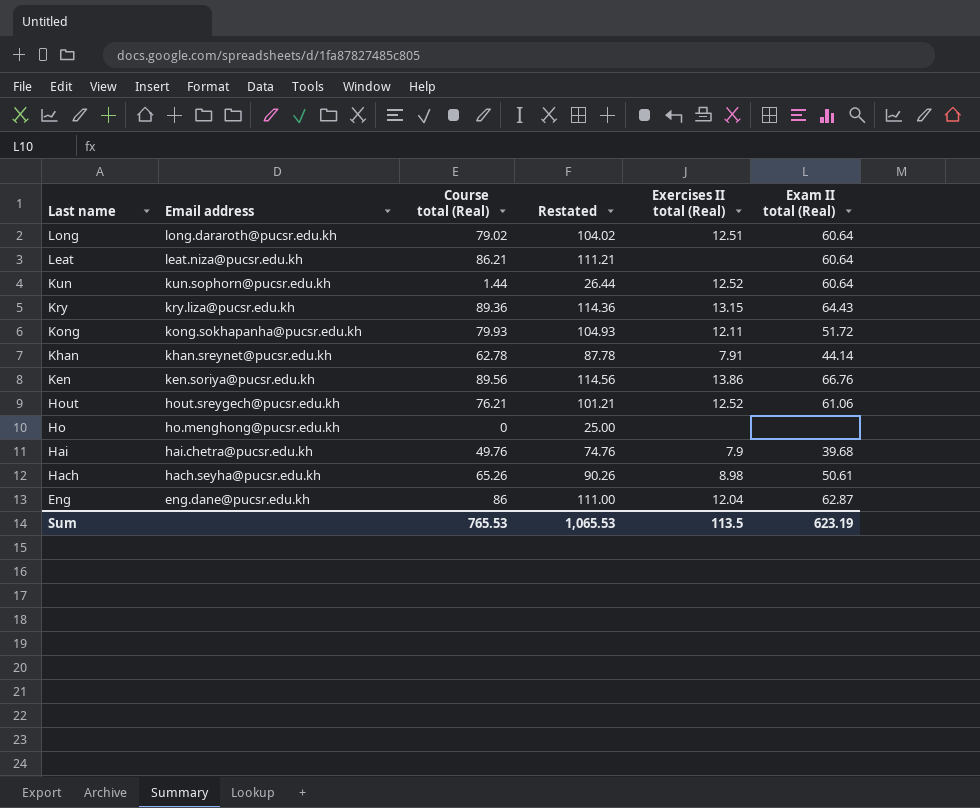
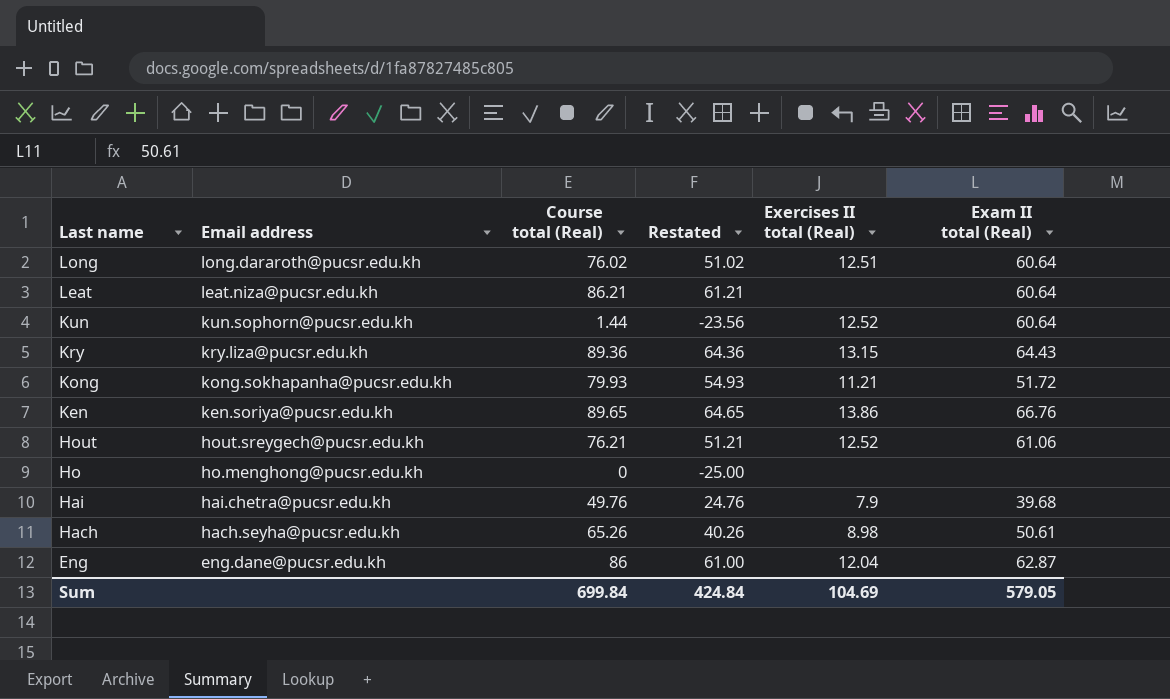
column Restated | formula: [Course total (Real)] + 25 -> [Course total (Real)] - 25
row Khan: khan.sreynet@pucsr.edu.kh | 62.78 | 87.78 | 7.91 | 44.14 -> none
Long | Course total (Real): 79.02 -> 76.02
Kong | Exercises II total (Real): 12.11 -> 11.21
Ken | Course total (Real): 89.56 -> 89.65
Sum | Course total (Real): 765.53 -> 699.84
Sum | Restated: 1,065.53 -> 424.84
Sum | Exercises II total (Real): 113.5 -> 104.69
Sum | Exam II total (Real): 623.19 -> 579.05

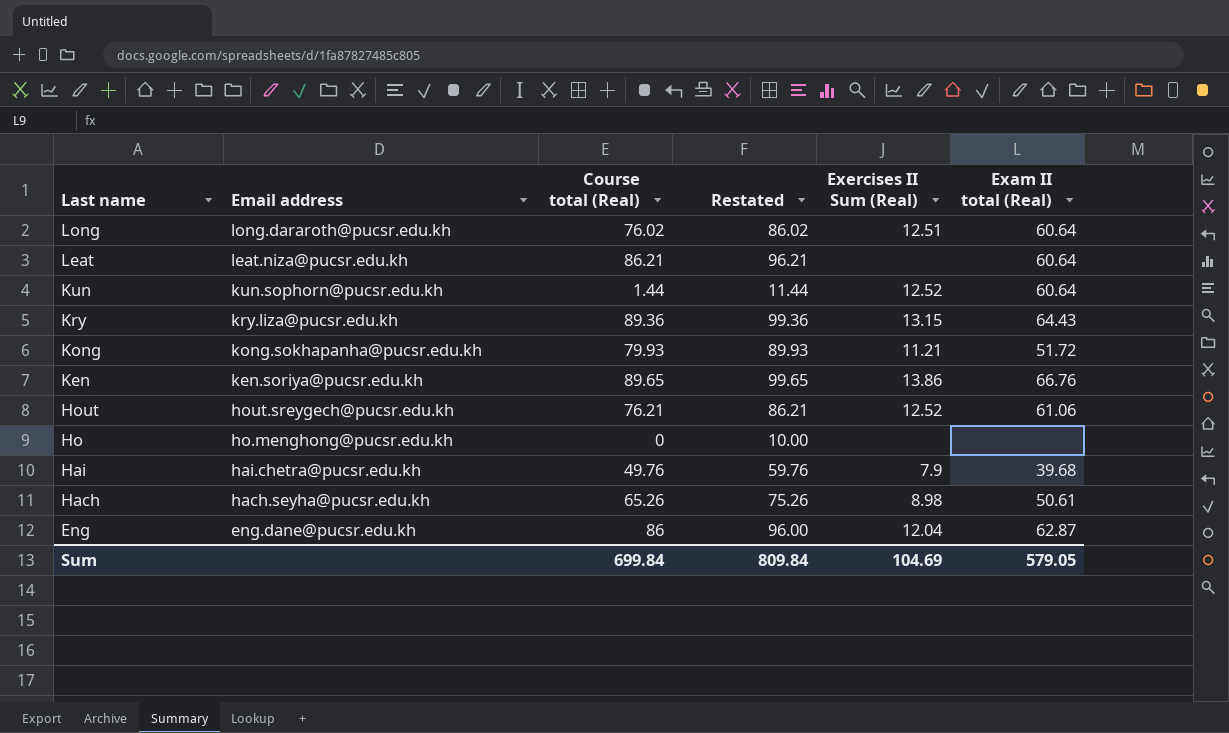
column Restated | formula: [Course total (Real)] - 25 -> [Course total (Real)] + 10
column name: Exercises II total (Real) -> Exercises II Sum (Real)
Sum | Restated: 424.84 -> 809.84

